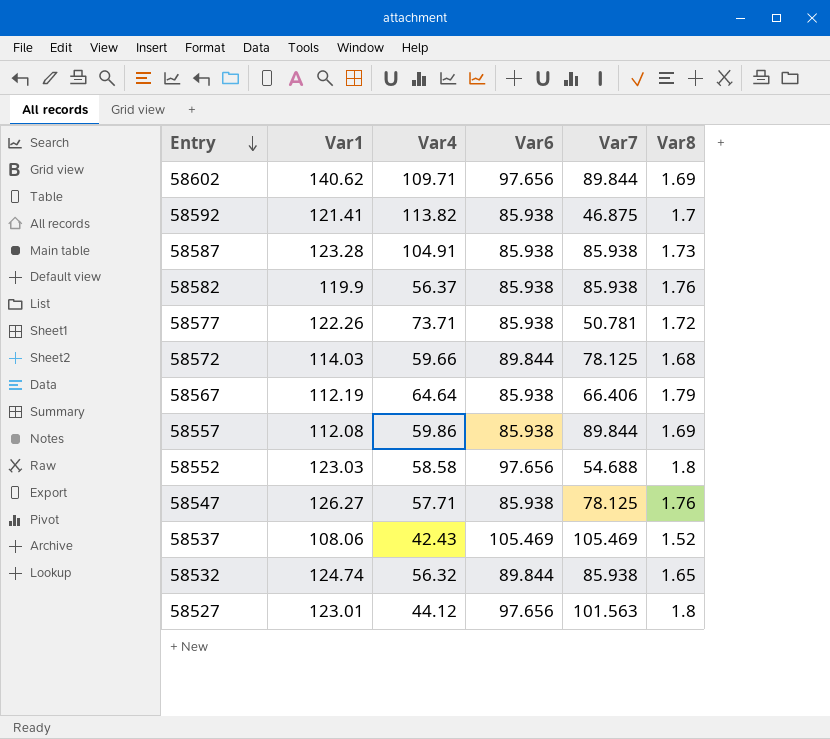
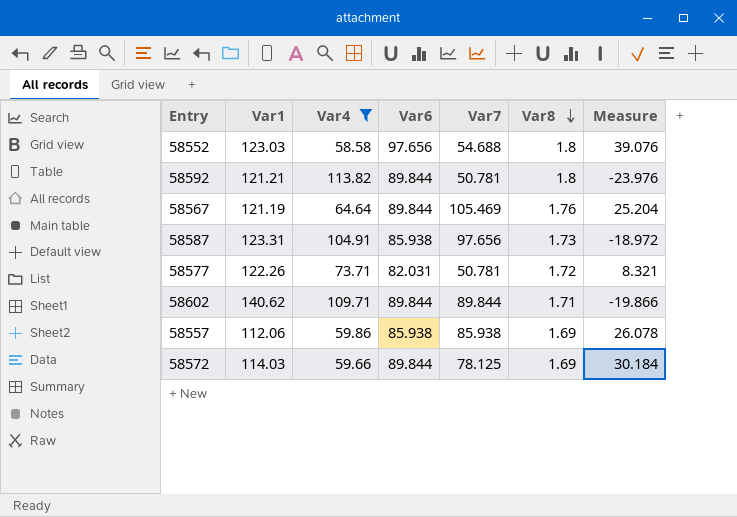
filter: none -> Var4 >= 58.58
row order: Entry descending -> Var8 descending
column Measure | formula: none -> [Var6] - [Var4]
58592 | Var1: 121.41 -> 121.21
58592 | Var6: 85.938 -> 89.844
58592 | Var7: 46.875 -> 50.781
58592 | Var8: 1.7 -> 1.8
58567 | Var1: 112.19 -> 121.19
58567 | Var6: 85.938 -> 89.844
58567 | Var7: 66.406 -> 105.469
58567 | Var8: 1.79 -> 1.76
58587 | Var1: 123.28 -> 123.31
58587 | Var7: 85.938 -> 97.656
58577 | Var6: 85.938 -> 82.031
58602 | Var6: 97.656 -> 89.844
58602 | Var8: 1.69 -> 1.71
58557 | Var1: 112.08 -> 112.06
58557 | Var7: 89.844 -> 85.938
58572 | Var8: 1.68 -> 1.69

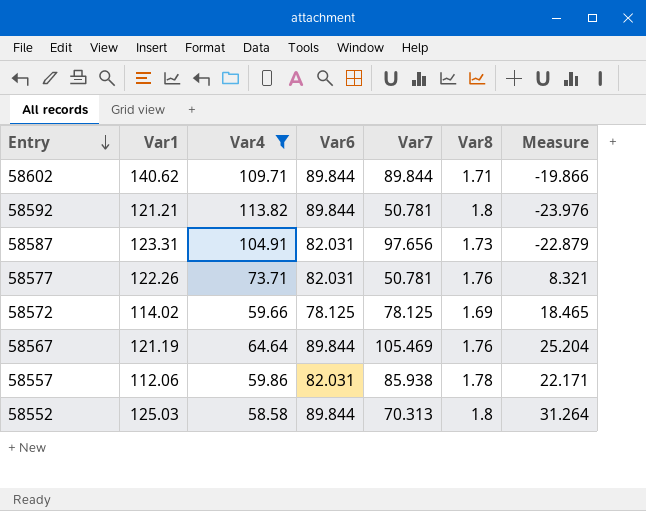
row order: Var8 descending -> Entry descending
58587 | Var6: 85.938 -> 82.031
58587 | Measure: -18.972 -> -22.879
58577 | Var8: 1.72 -> 1.76
58572 | Var1: 114.03 -> 114.02
58572 | Var6: 89.844 -> 78.125
58572 | Measure: 30.184 -> 18.465
58557 | Var6: 85.938 -> 82.031
58557 | Var8: 1.69 -> 1.78
58557 | Measure: 26.078 -> 22.171
58552 | Var1: 123.03 -> 125.03
58552 | Var6: 97.656 -> 89.844
58552 | Var7: 54.688 -> 70.313
58552 | Measure: 39.076 -> 31.264

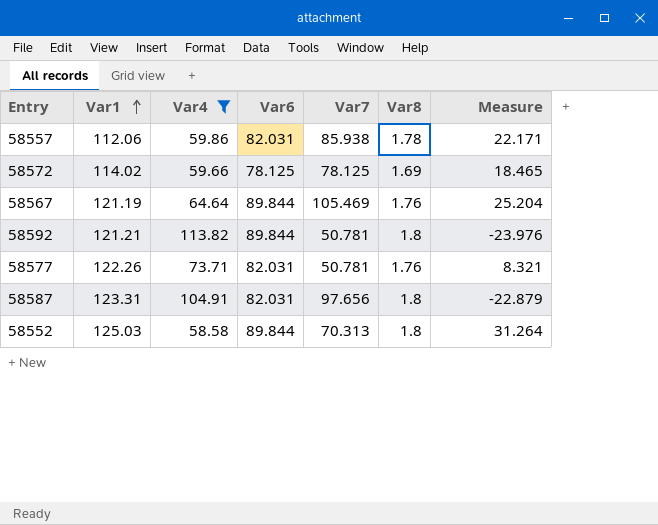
row order: Entry descending -> Var1 ascending
row 58602: 140.62 | 109.71 | 89.844 | 89.844 | 1.71 | -19.866 -> none
58587 | Var8: 1.73 -> 1.8

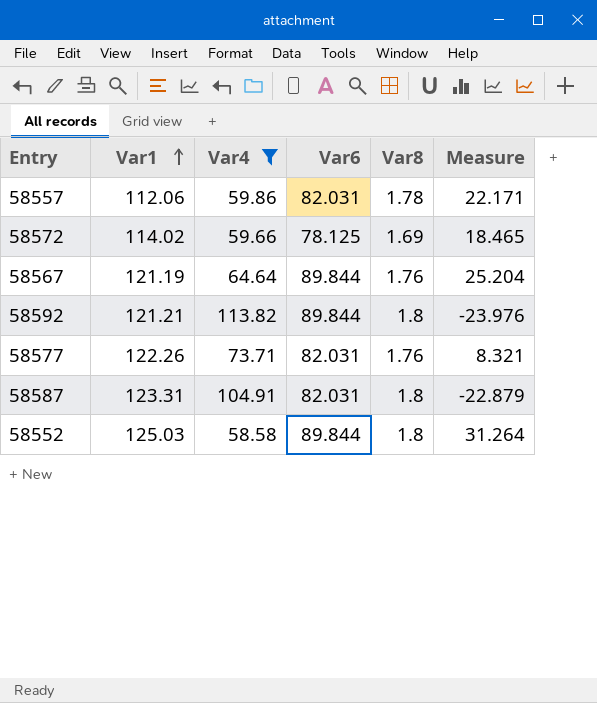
column Var7 | position: 5 -> none

